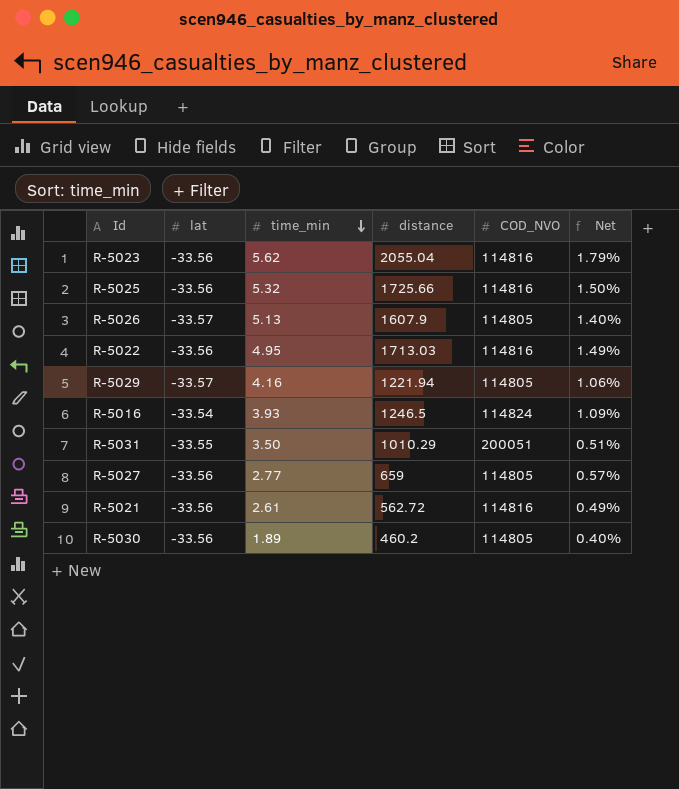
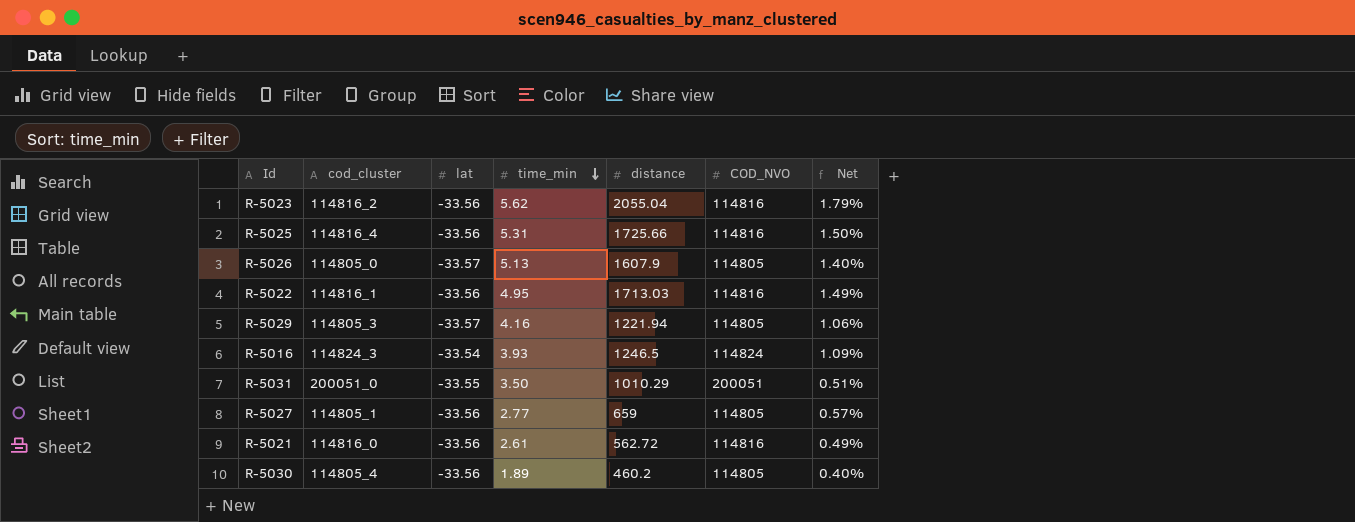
column cod_cluster | position: none -> 2
R-5025 | time_min: 5.32 -> 5.31

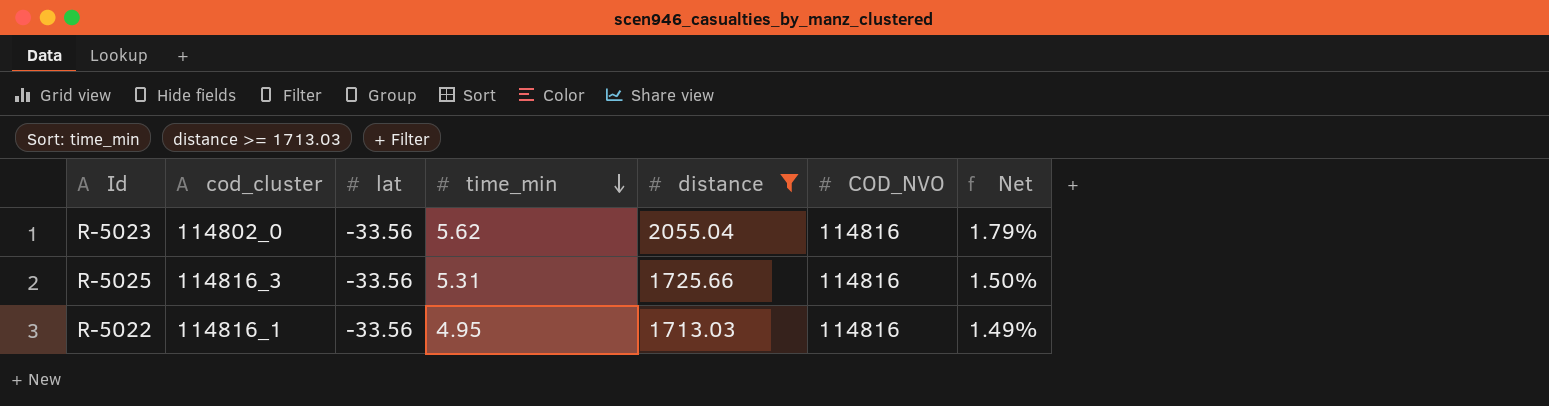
filter: none -> distance >= 1713.03
R-5023 | cod_cluster: 114816_2 -> 114802_0
R-5025 | cod_cluster: 114816_4 -> 114816_3

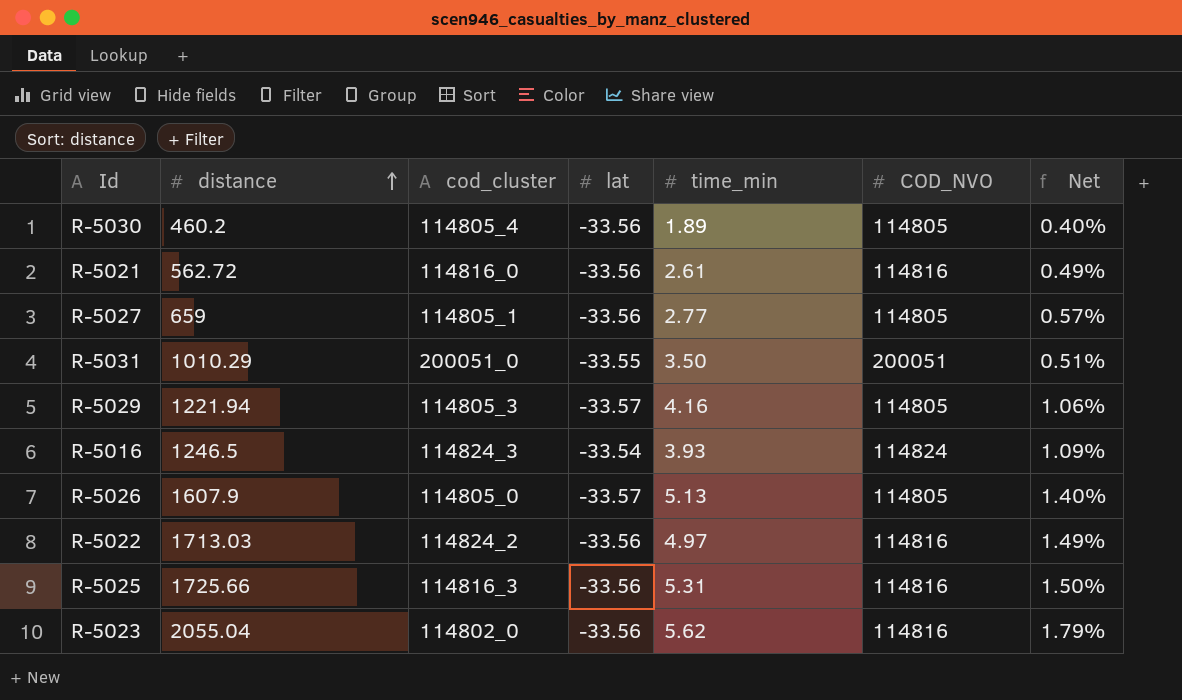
filter: distance >= 1713.03 -> none
row order: time_min descending -> distance ascending
column distance | position: 5 -> 2
R-5022 | cod_cluster: 114816_1 -> 114824_2
R-5022 | time_min: 4.95 -> 4.97

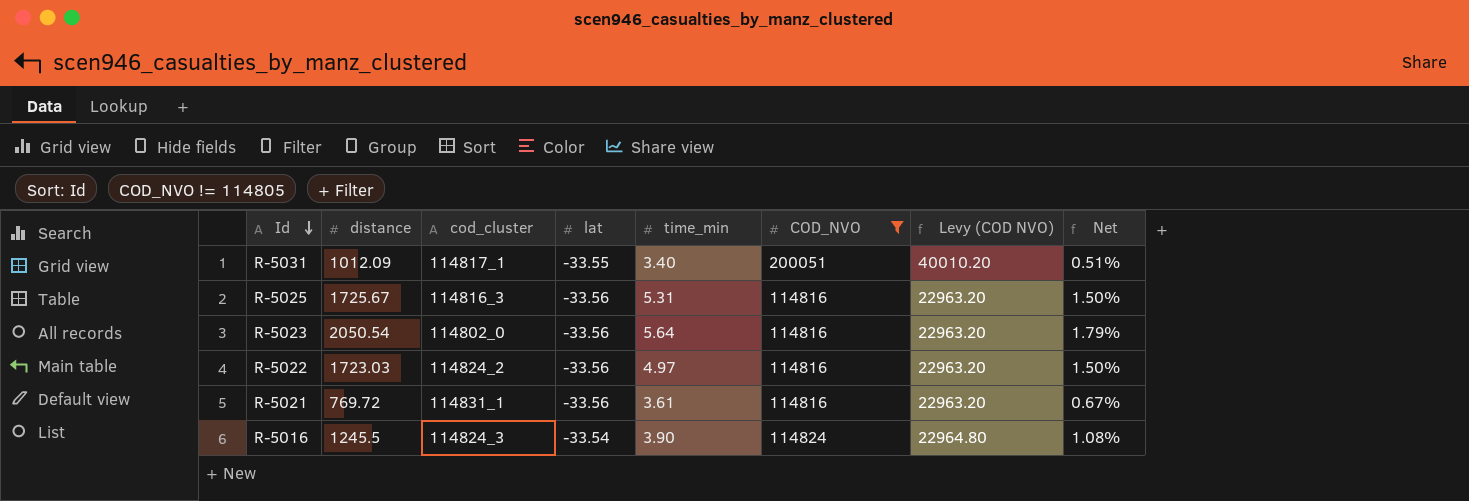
filter: none -> COD_NVO != 114805
row order: distance ascending -> Id descending
column Levy (COD NVO) | formula: none -> [COD_NVO] * 0.2
R-5031 | distance: 1010.29 -> 1012.09
R-5031 | cod_cluster: 200051_0 -> 114817_1
R-5031 | time_min: 3.50 -> 3.40
R-5025 | distance: 1725.66 -> 1725.67
R-5023 | distance: 2055.04 -> 2050.54
R-5023 | time_min: 5.62 -> 5.64
R-5022 | distance: 1713.03 -> 1723.03
R-5022 | Net: 1.49% -> 1.50%
R-5021 | distance: 562.72 -> 769.72
R-5021 | cod_cluster: 114816_0 -> 114831_1
R-5021 | time_min: 2.61 -> 3.61
R-5021 | Net: 0.49% -> 0.67%
R-5016 | distance: 1246.5 -> 1245.5
R-5016 | time_min: 3.93 -> 3.90
R-5016 | Net: 1.09% -> 1.08%

